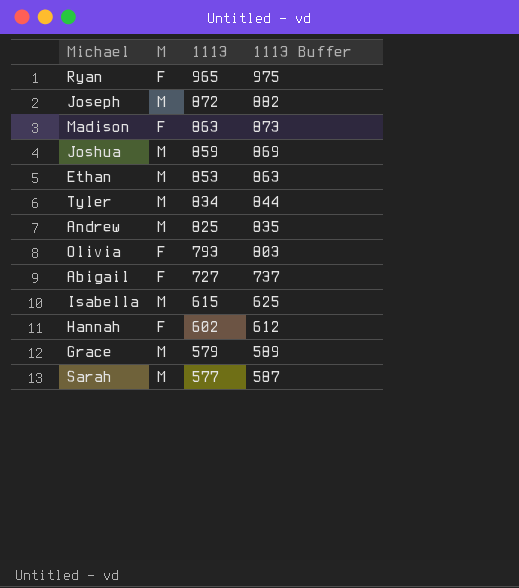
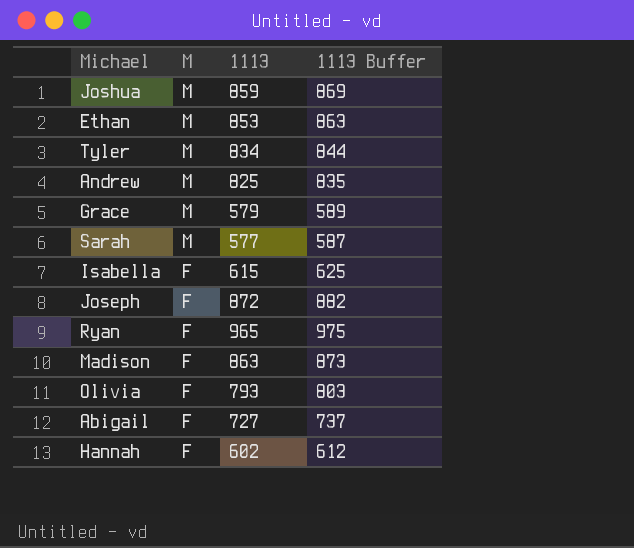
row order: 1113 descending -> M descending
Isabella | M: M -> F
Joseph | M: M -> F

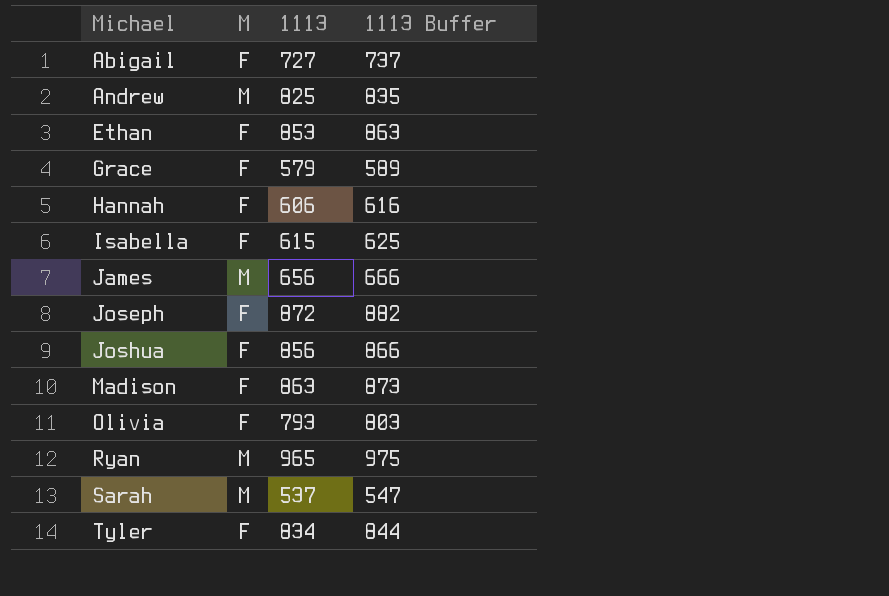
row order: M descending -> Michael ascending
Ethan | M: M -> F
Grace | M: M -> F
Hannah | 1113: 602 -> 606
Hannah | 1113 Buffer: 612 -> 616
row James: none -> M | 656 | 666
Joshua | M: M -> F
Joshua | 1113: 859 -> 856
Joshua | 1113 Buffer: 869 -> 866
Ryan | M: F -> M
Sarah | 1113: 577 -> 537
Sarah | 1113 Buffer: 587 -> 547
Tyler | M: M -> F

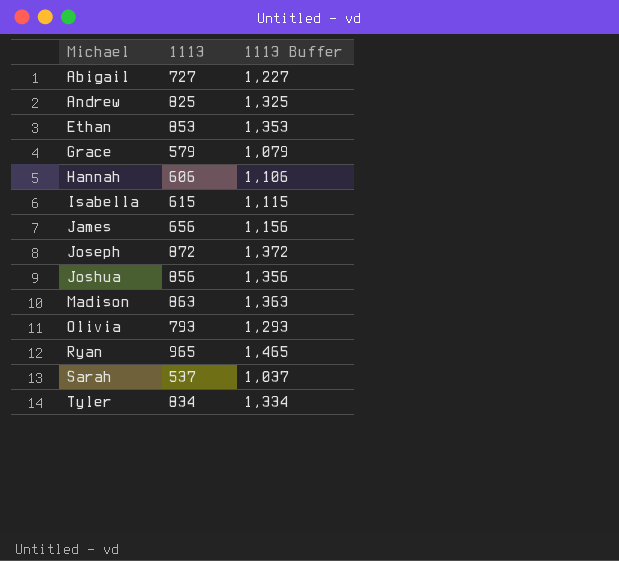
column M | position: 2 -> none
column 1113 Buffer | formula: [1113] + 10 -> [1113] + 500

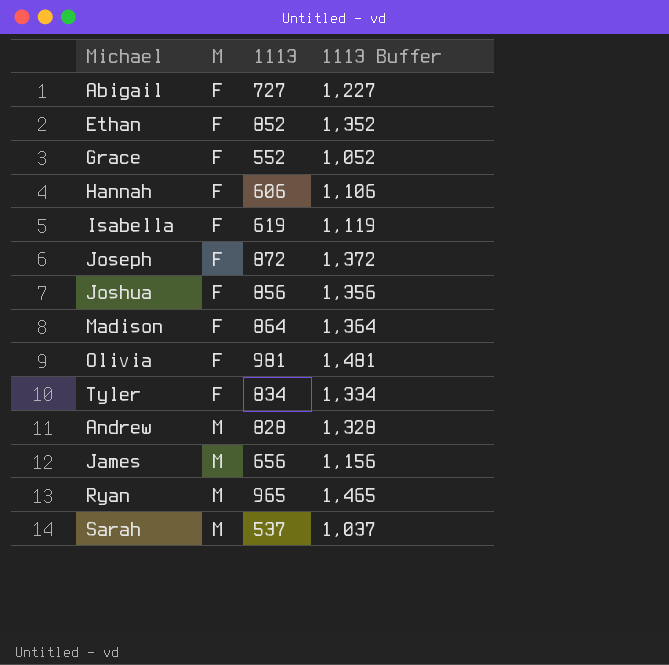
row order: Michael ascending -> M ascending
column M | position: none -> 2
Ethan | 1113: 853 -> 852
Ethan | 1113 Buffer: 1,353 -> 1,352
Grace | 1113: 579 -> 552
Grace | 1113 Buffer: 1,079 -> 1,052
Isabella | 1113: 615 -> 619
Isabella | 1113 Buffer: 1,115 -> 1,119
Madison | 1113: 863 -> 864
Madison | 1113 Buffer: 1,363 -> 1,364
Olivia | 1113: 793 -> 981
Olivia | 1113 Buffer: 1,293 -> 1,481
Andrew | 1113: 825 -> 828
Andrew | 1113 Buffer: 1,325 -> 1,328

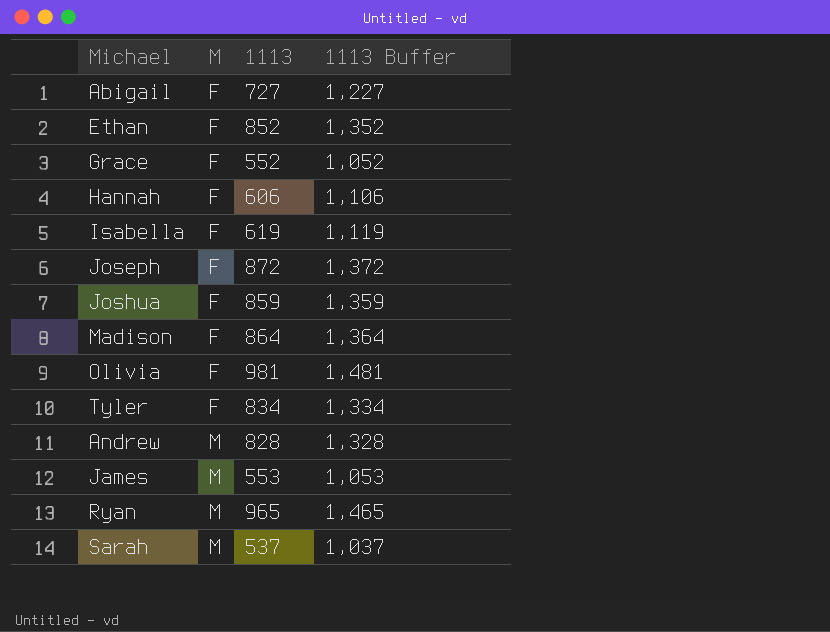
Joshua | 1113: 856 -> 859
Joshua | 1113 Buffer: 1,356 -> 1,359
James | 1113: 656 -> 553
James | 1113 Buffer: 1,156 -> 1,053

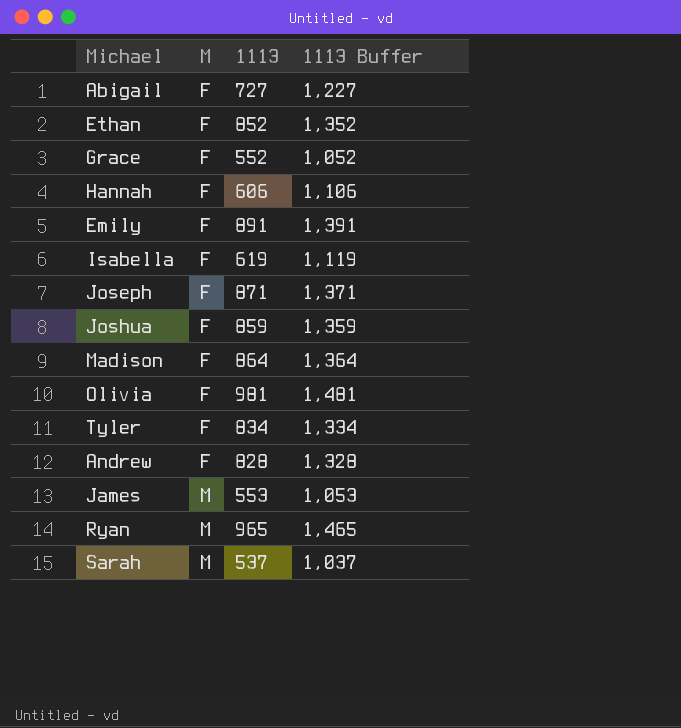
row Emily: none -> F | 891 | 1,391
Joseph | 1113: 872 -> 871
Joseph | 1113 Buffer: 1,372 -> 1,371
Andrew | M: M -> F

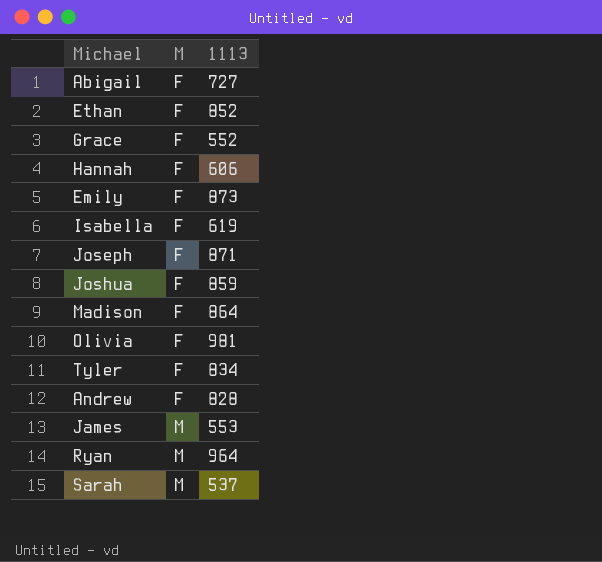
column 1113 Buffer | formula: [1113] + 500 -> none
Emily | 1113: 891 -> 873
Ryan | 1113: 965 -> 964

